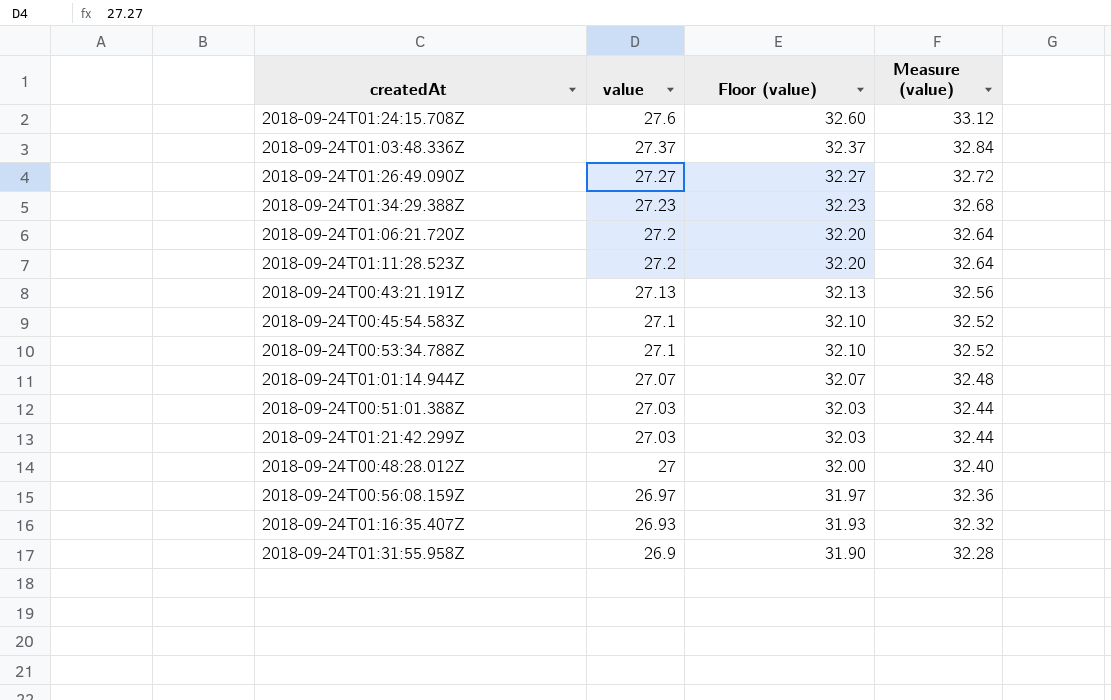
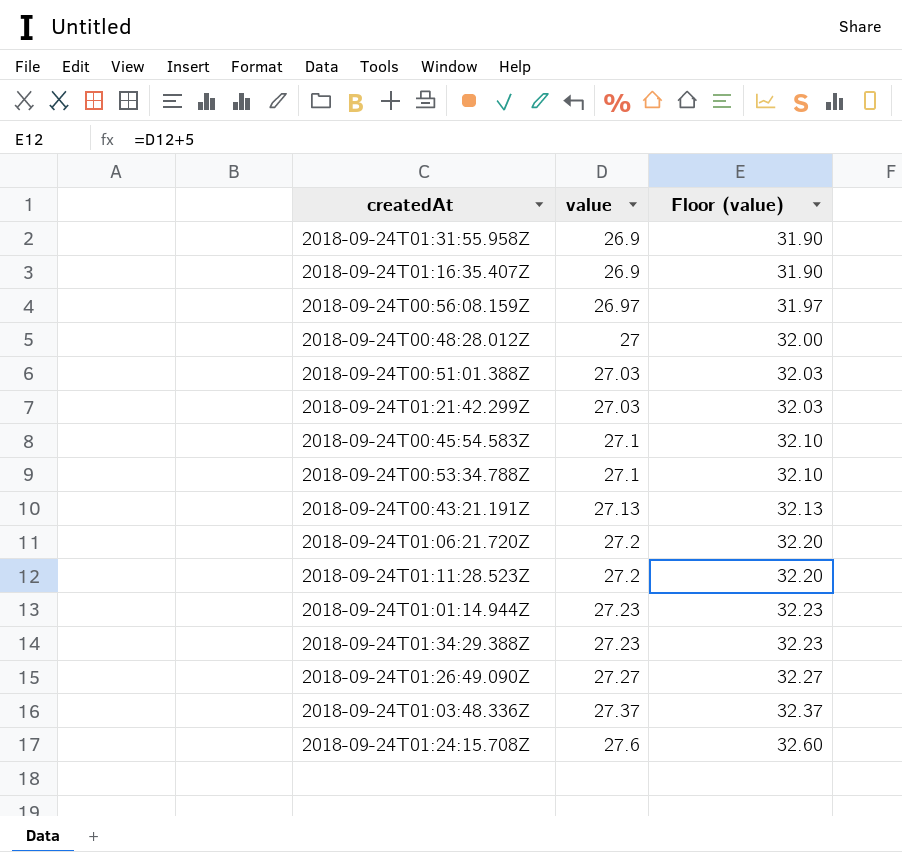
row order: value descending -> value ascending
column Measure (value) | formula: [value] * 1.2 -> none
2018-09-24T01:16:35.407Z | value: 26.93 -> 26.9
2018-09-24T01:16:35.407Z | Floor (value): 31.93 -> 31.90
2018-09-24T01:01:14.944Z | value: 27.07 -> 27.23
2018-09-24T01:01:14.944Z | Floor (value): 32.07 -> 32.23

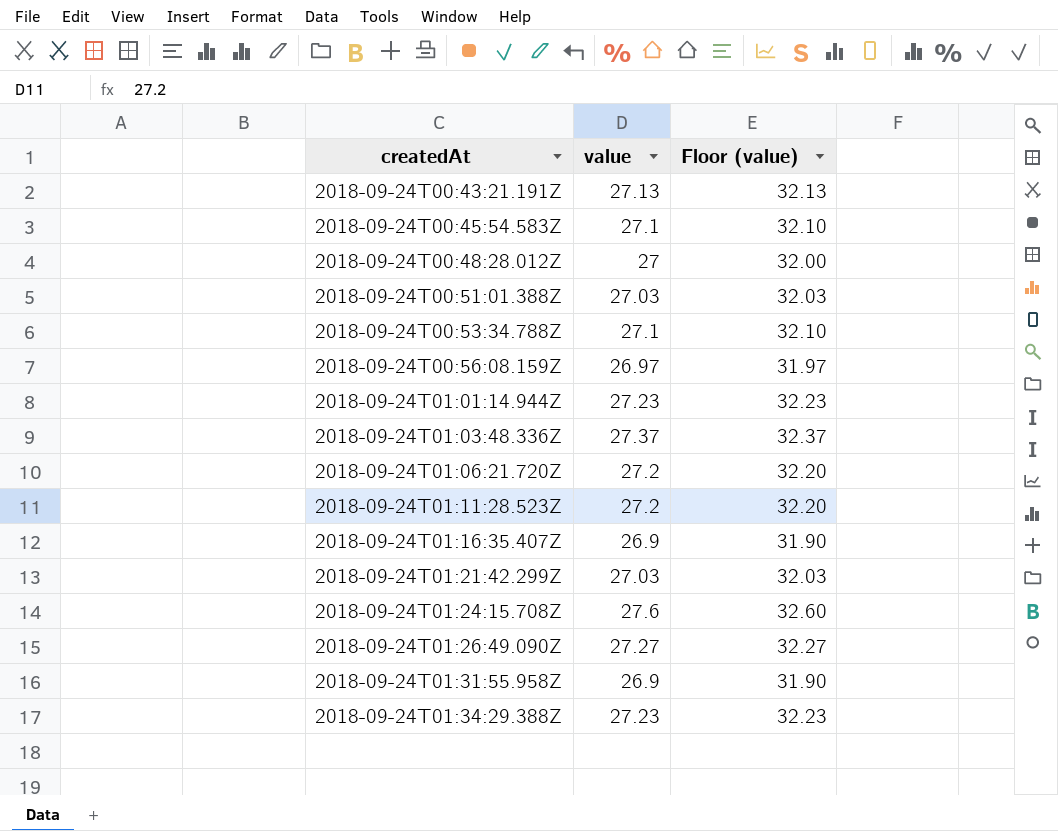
row order: value ascending -> createdAt ascending

